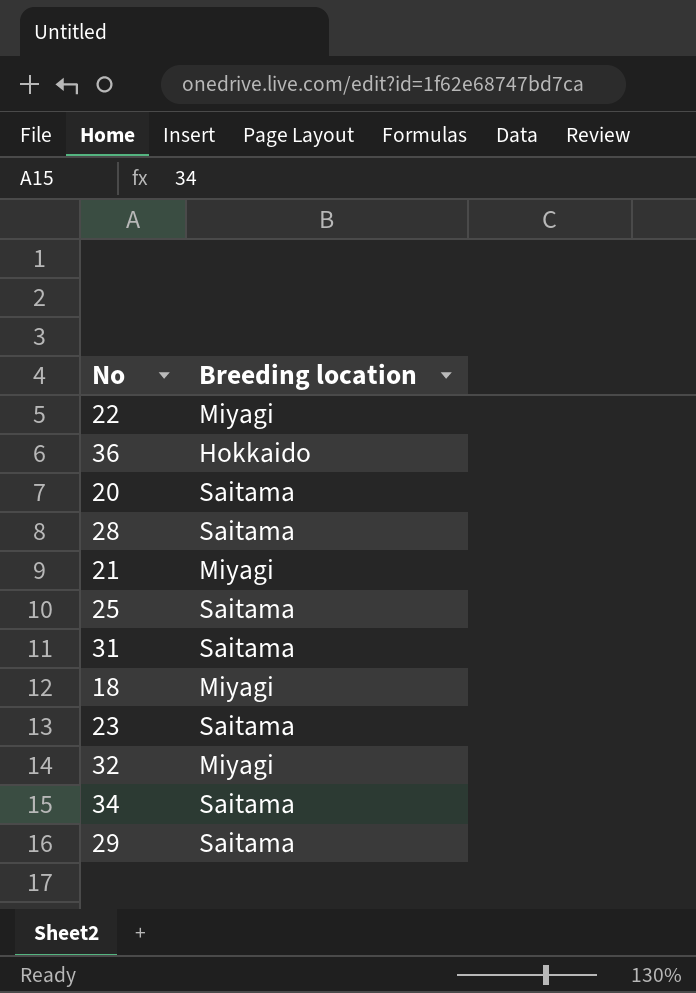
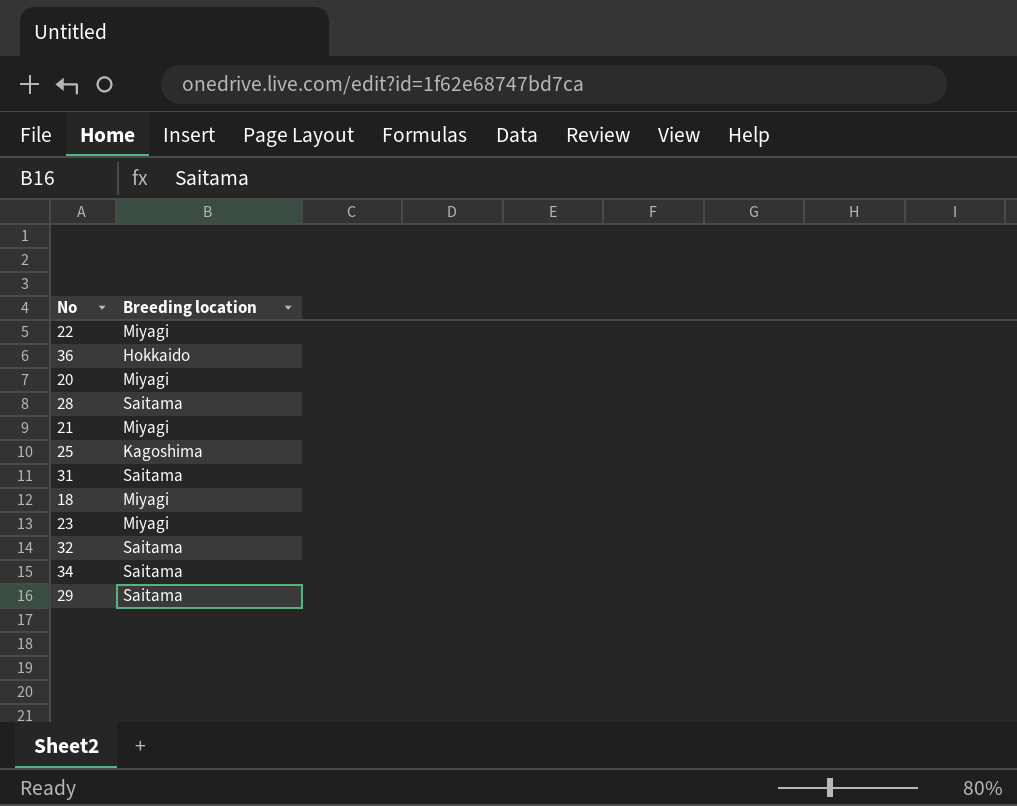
20 | Breeding location: Saitama -> Miyagi
25 | Breeding location: Saitama -> Kagoshima
23 | Breeding location: Saitama -> Miyagi
32 | Breeding location: Miyagi -> Saitama

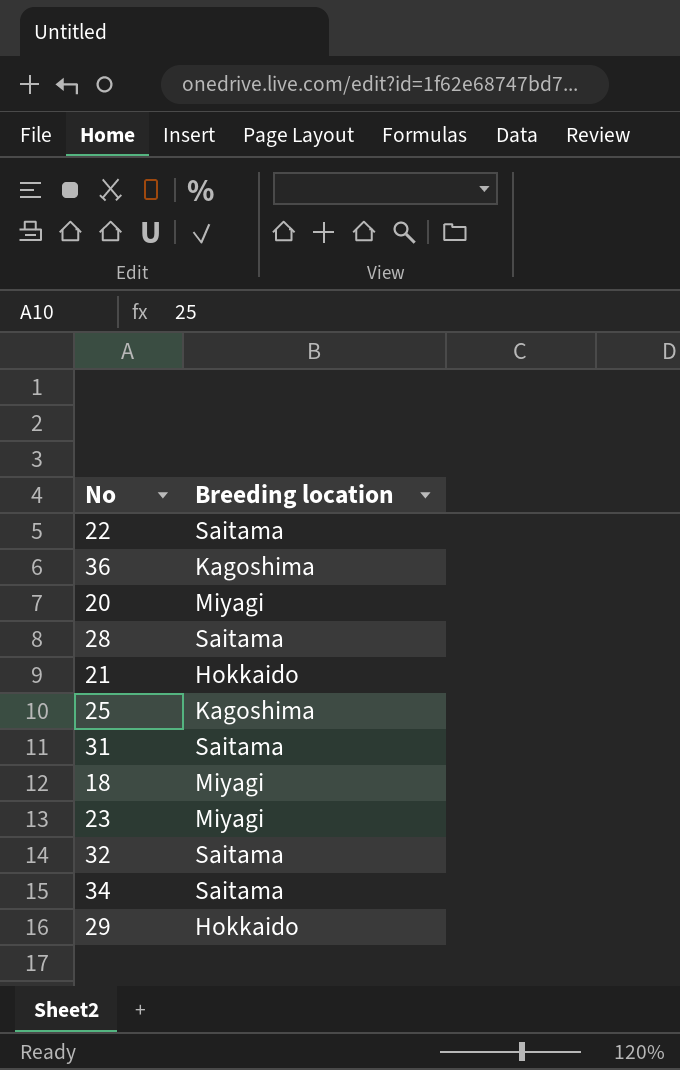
22 | Breeding location: Miyagi -> Saitama
36 | Breeding location: Hokkaido -> Kagoshima
21 | Breeding location: Miyagi -> Hokkaido
29 | Breeding location: Saitama -> Hokkaido

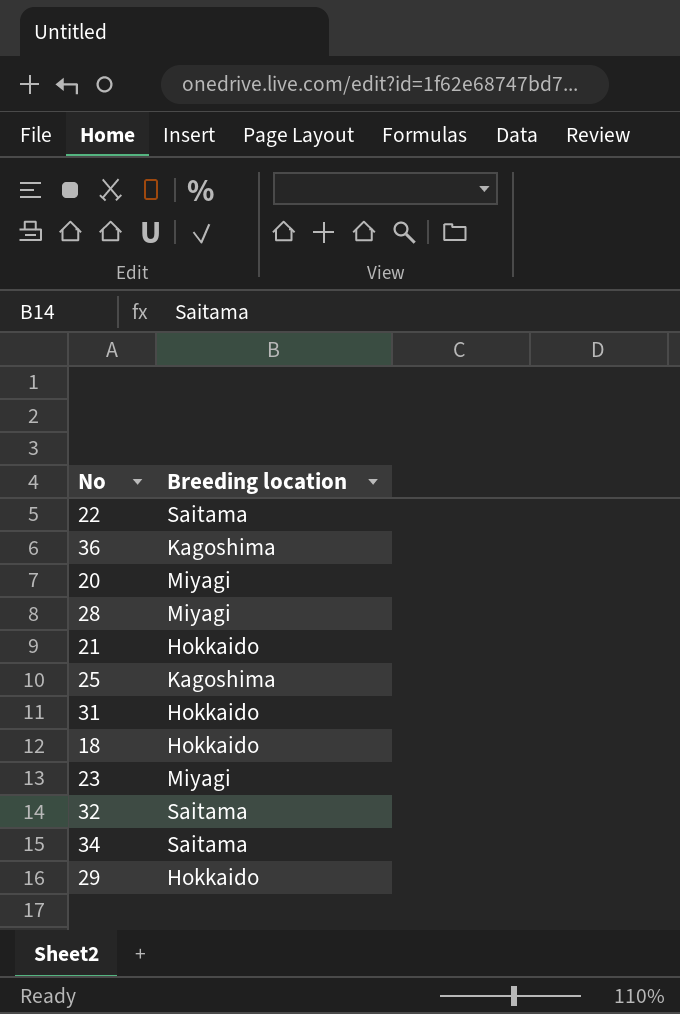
28 | Breeding location: Saitama -> Miyagi
31 | Breeding location: Saitama -> Hokkaido
18 | Breeding location: Miyagi -> Hokkaido

